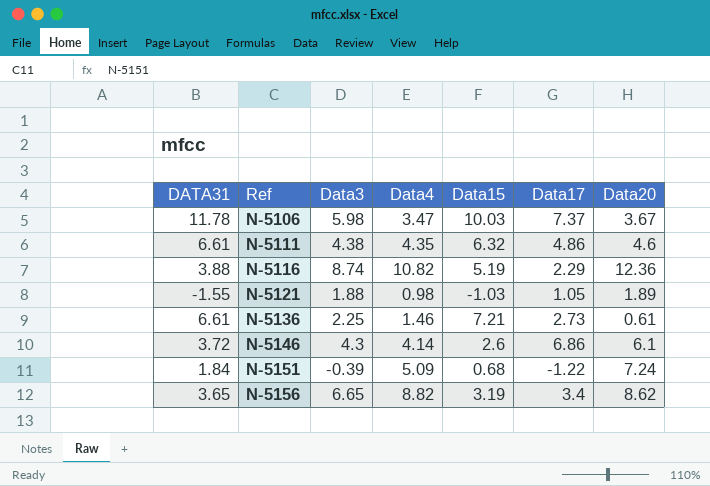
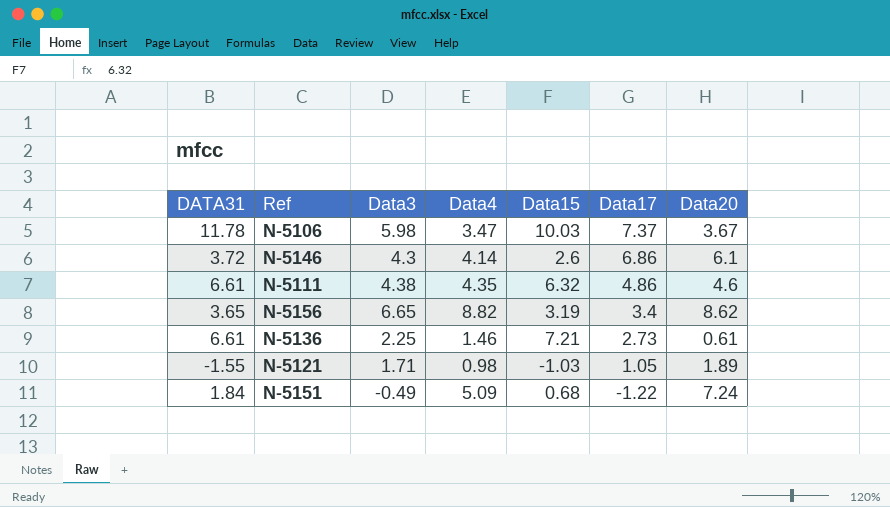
row order: Ref ascending -> Data17 descending
row N-5116: 3.88 | 8.74 | 10.82 | 5.19 | 2.29 | 12.36 -> none
N-5121 | Data3: 1.88 -> 1.71
N-5151 | Data3: -0.39 -> -0.49

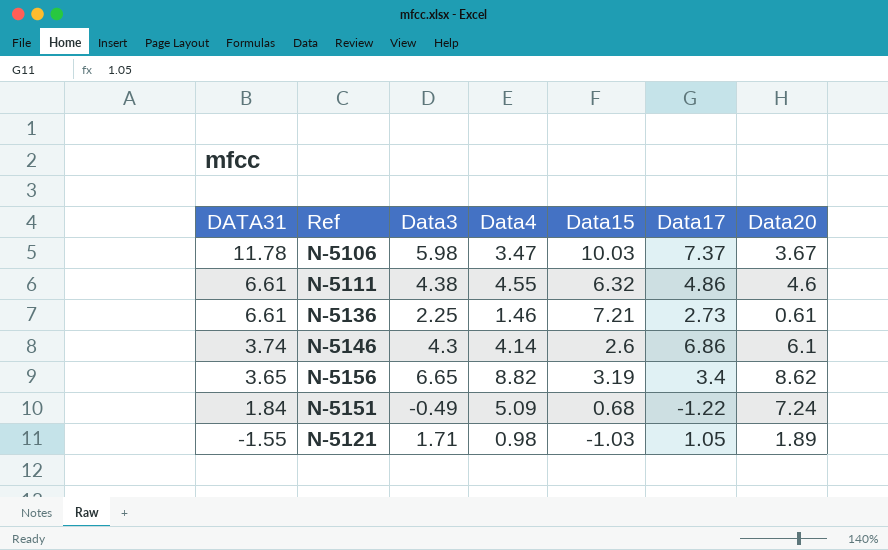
row order: Data17 descending -> DATA31 descending
N-5111 | Data4: 4.35 -> 4.55
N-5146 | DATA31: 3.72 -> 3.74

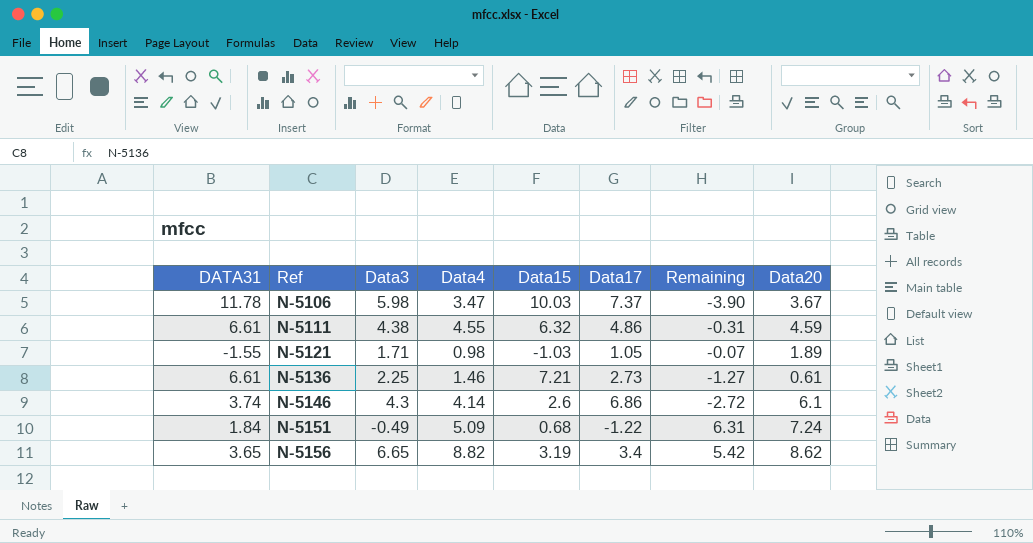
row order: DATA31 descending -> Ref ascending
column Remaining | formula: none -> [Data4] - [Data17]
N-5111 | Data20: 4.6 -> 4.59

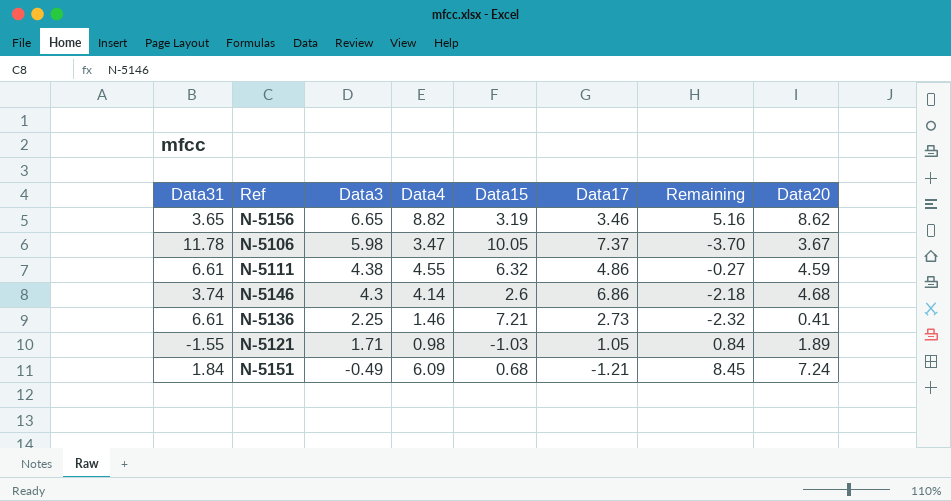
row order: Ref ascending -> Data3 descending
column name: DATA31 -> Data31
column Remaining | formula: [Data4] - [Data17] -> [Data20] - [Data17]
N-5156 | Data17: 3.4 -> 3.46
N-5106 | Data15: 10.03 -> 10.05
N-5146 | Data20: 6.1 -> 4.68
N-5136 | Data20: 0.61 -> 0.41
N-5151 | Data4: 5.09 -> 6.09
N-5151 | Data17: -1.22 -> -1.21

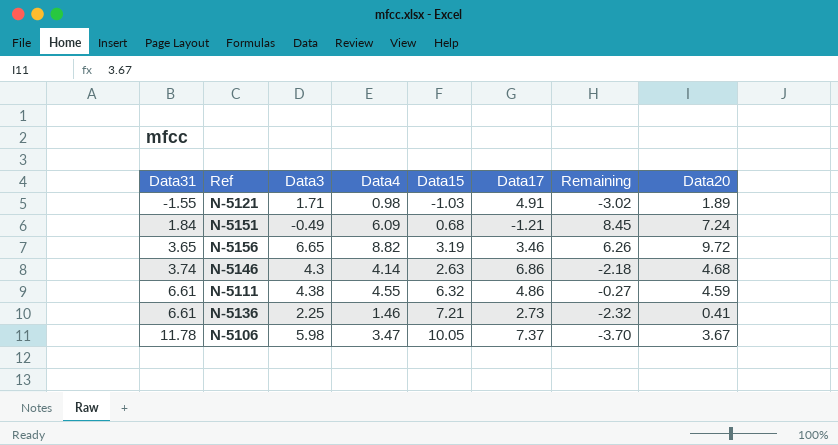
row order: Data3 descending -> Data31 ascending
N-5121 | Data17: 1.05 -> 4.91
N-5121 | Remaining: 0.84 -> -3.02
N-5156 | Remaining: 5.16 -> 6.26
N-5156 | Data20: 8.62 -> 9.72
N-5146 | Data15: 2.6 -> 2.63

